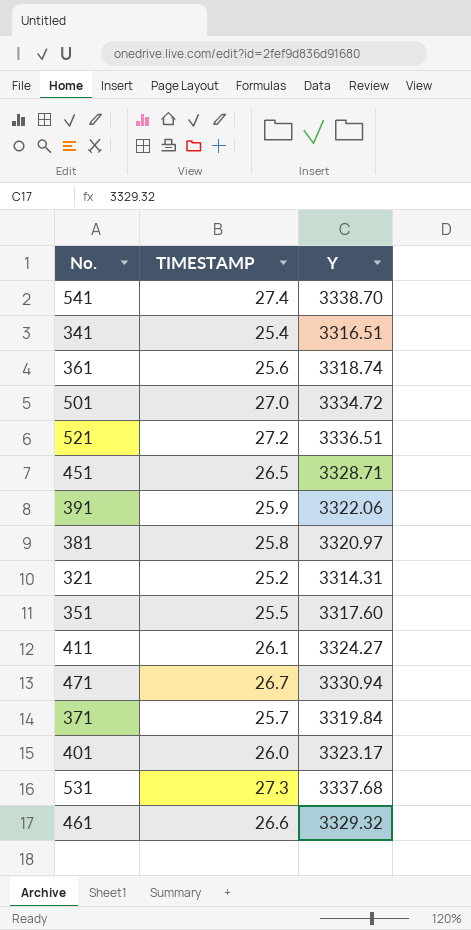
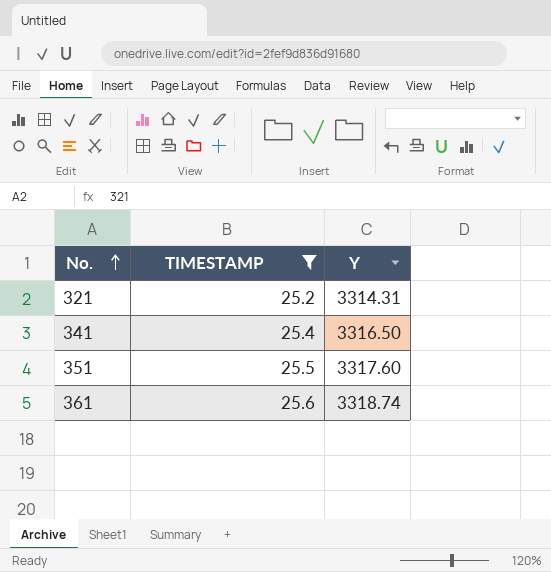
filter: none -> TIMESTAMP <= 25.6
row order: none -> No. ascending
341 | Y: 3316.51 -> 3316.50

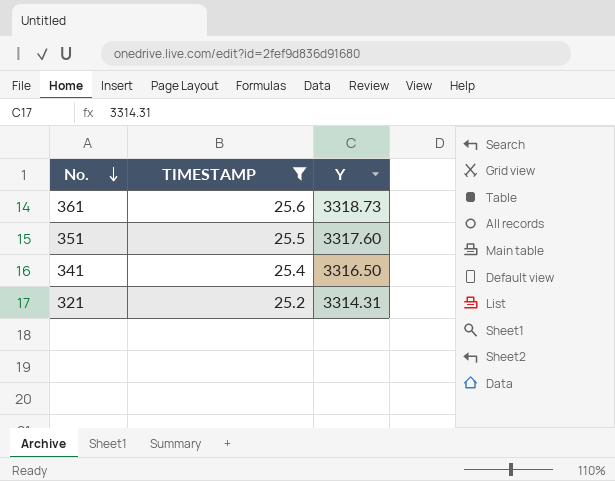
row order: No. ascending -> No. descending
361 | Y: 3318.74 -> 3318.73

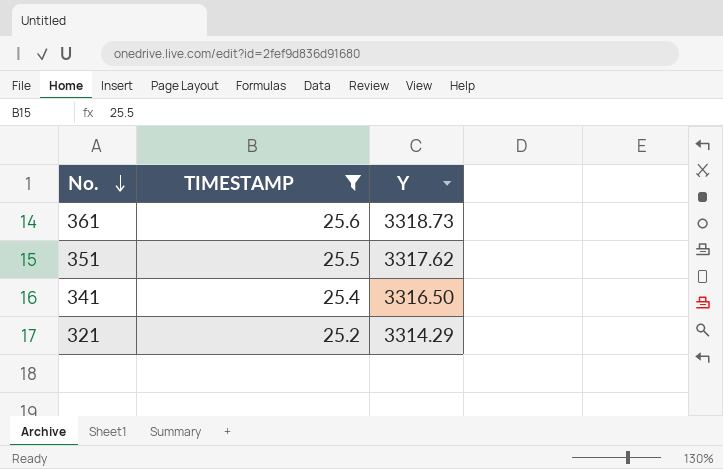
351 | Y: 3317.60 -> 3317.62
321 | Y: 3314.31 -> 3314.29

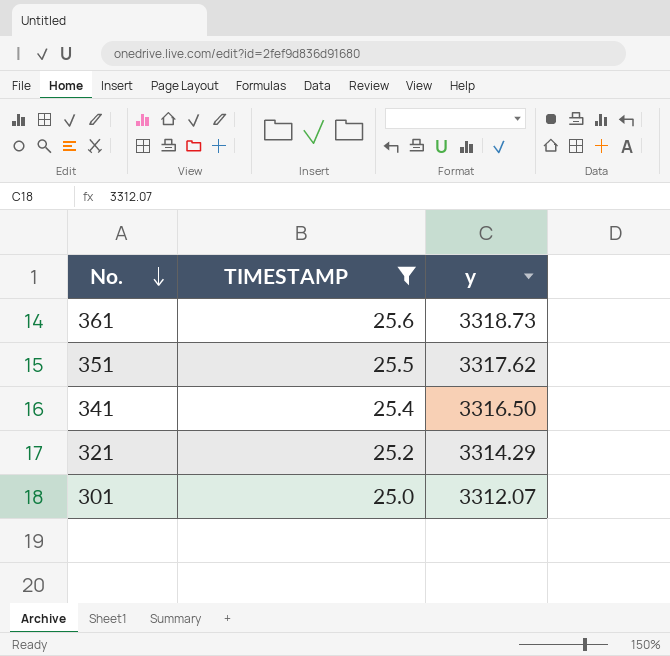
column name: Y -> y
row 301: none -> 25.0 | 3312.07

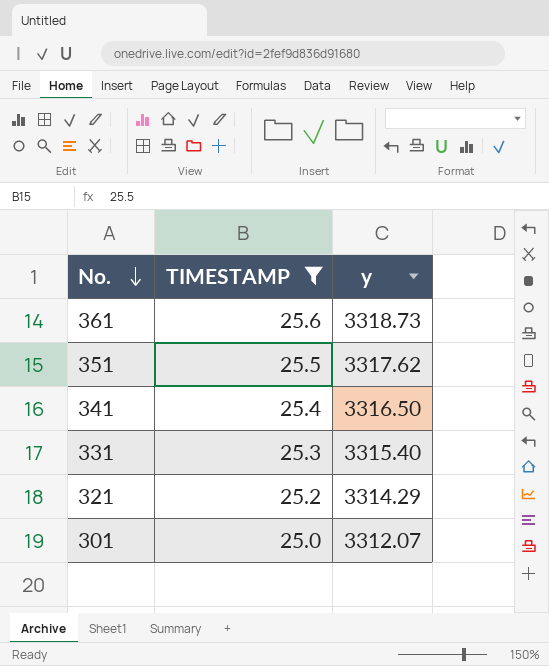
row 331: none -> 25.3 | 3315.40

